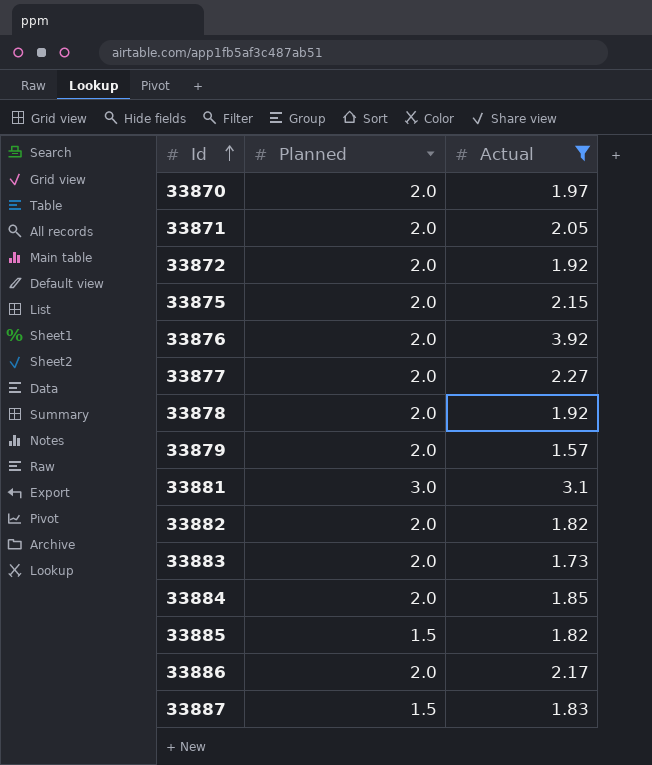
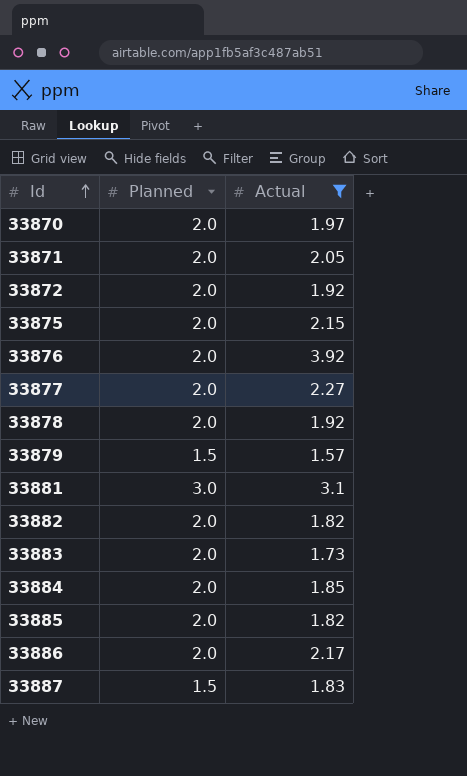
33879 | Planned: 2.0 -> 1.5
33885 | Planned: 1.5 -> 2.0

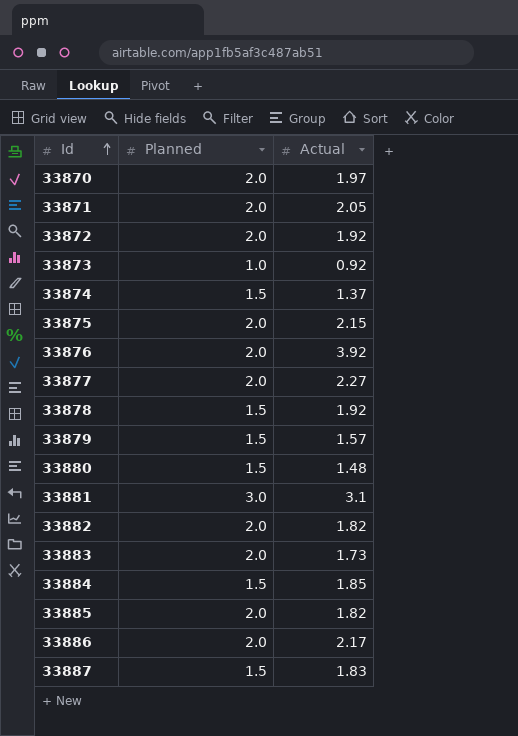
filter: Actual >= 1.57 -> none
33878 | Planned: 2.0 -> 1.5
33884 | Planned: 2.0 -> 1.5

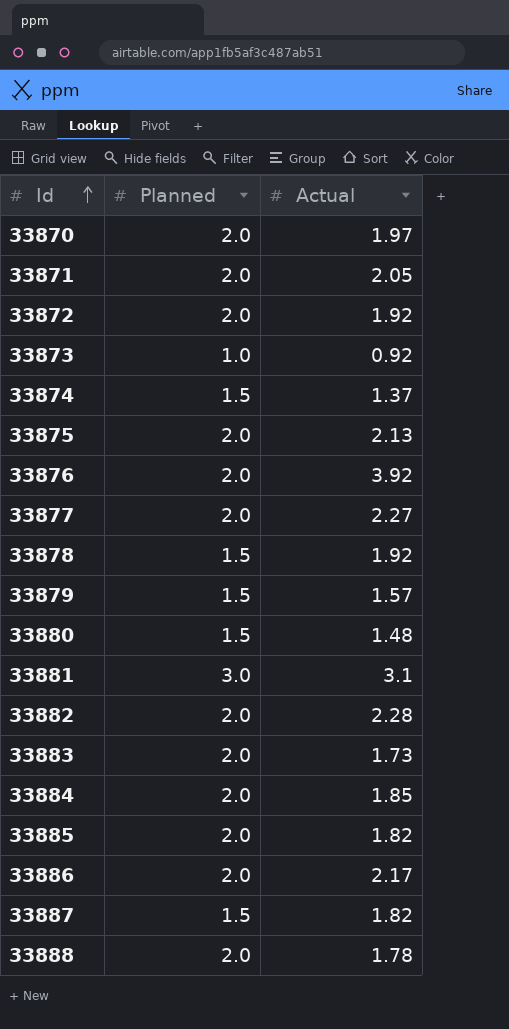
33875 | Actual: 2.15 -> 2.13
33882 | Actual: 1.82 -> 2.28
33884 | Planned: 1.5 -> 2.0
33887 | Actual: 1.83 -> 1.82
row 33888: none -> 2.0 | 1.78

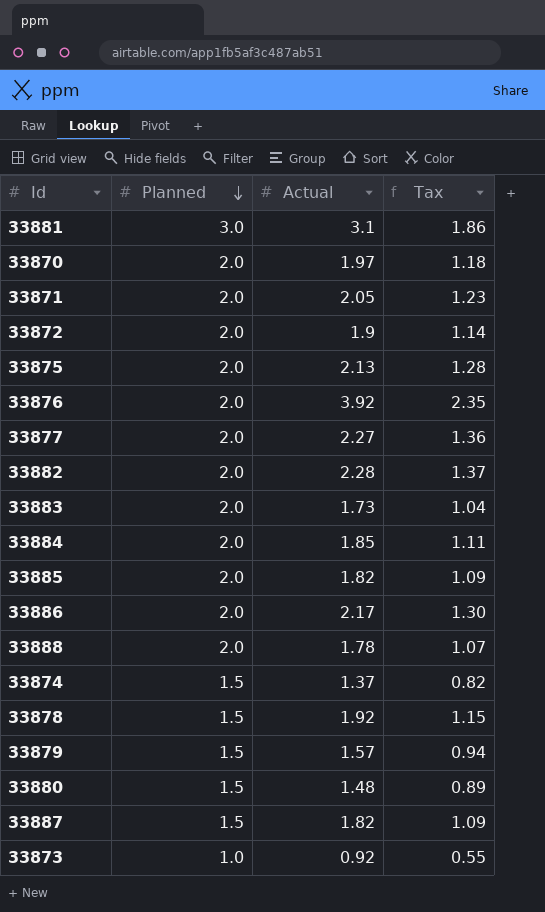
row order: Id ascending -> Planned descending
column Tax | formula: none -> [Actual] * 0.6
33872 | Actual: 1.92 -> 1.9

